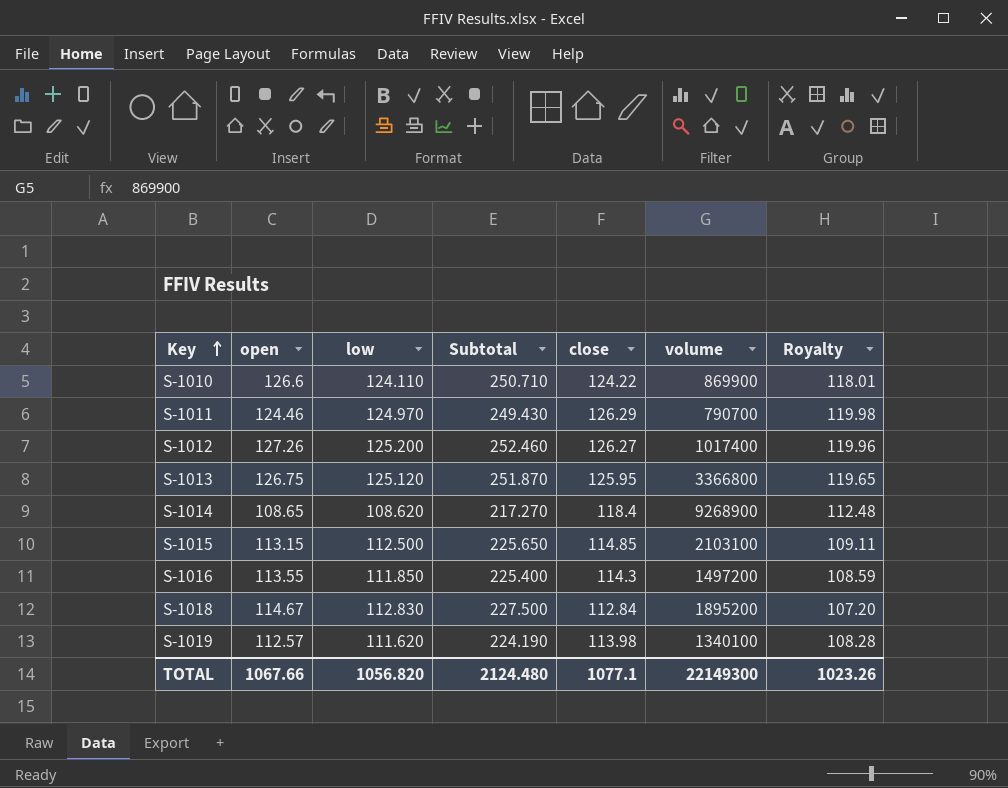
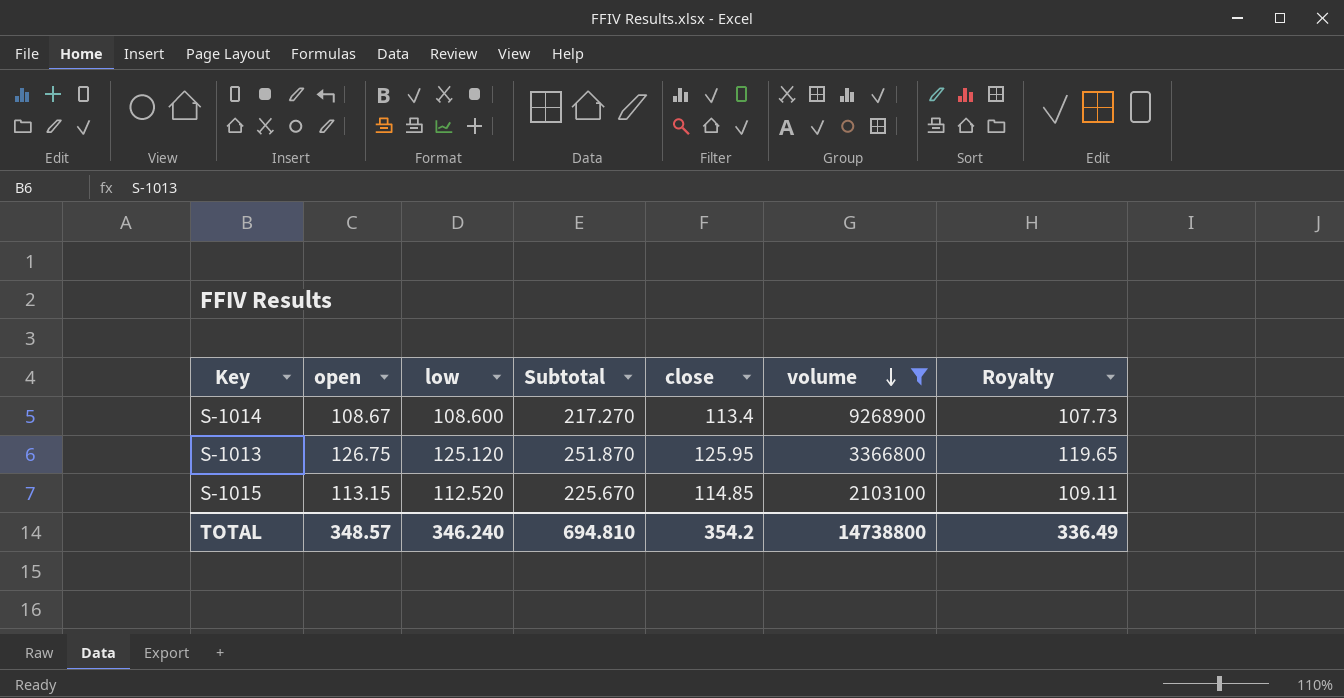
filter: none -> volume >= 2103100
row order: Key ascending -> volume descending
S-1014 | open: 108.65 -> 108.67
S-1014 | low: 108.620 -> 108.600
S-1014 | close: 118.4 -> 113.4
S-1014 | Royalty: 112.48 -> 107.73
S-1015 | low: 112.500 -> 112.520
S-1015 | Subtotal: 225.650 -> 225.670
TOTAL | open: 1067.66 -> 348.57
TOTAL | low: 1056.820 -> 346.240
TOTAL | Subtotal: 2124.480 -> 694.810
TOTAL | close: 1077.1 -> 354.2
TOTAL | volume: 22149300 -> 14738800
TOTAL | Royalty: 1023.26 -> 336.49

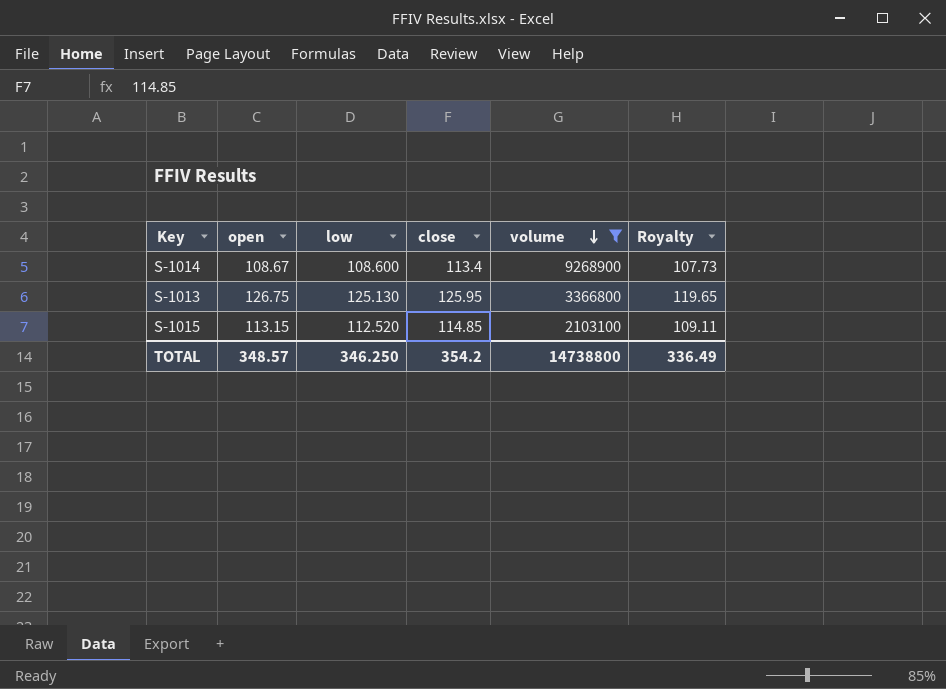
column Subtotal | formula: [open] + [low] -> none
S-1013 | low: 125.120 -> 125.130
TOTAL | low: 346.240 -> 346.250

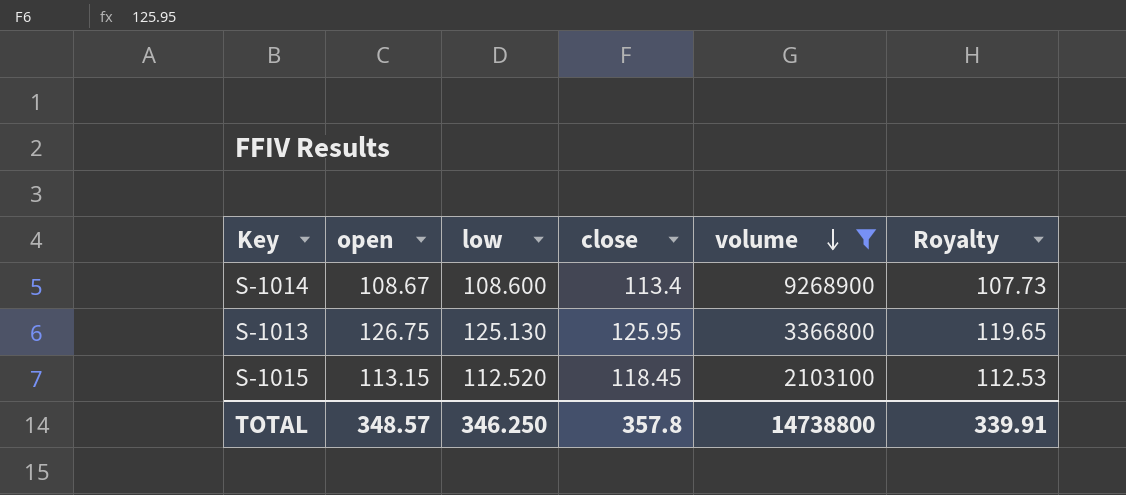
S-1015 | close: 114.85 -> 118.45
S-1015 | Royalty: 109.11 -> 112.53
TOTAL | close: 354.2 -> 357.8
TOTAL | Royalty: 336.49 -> 339.91

